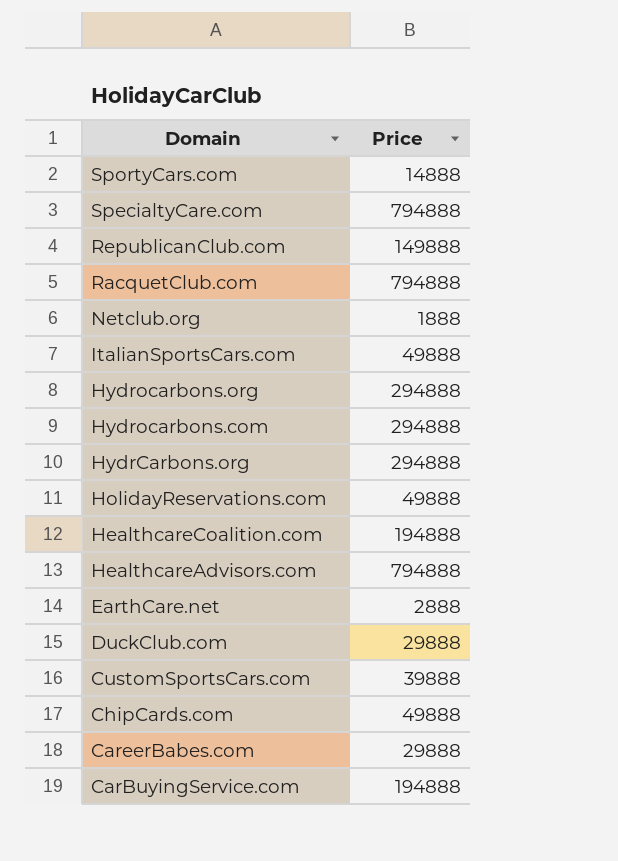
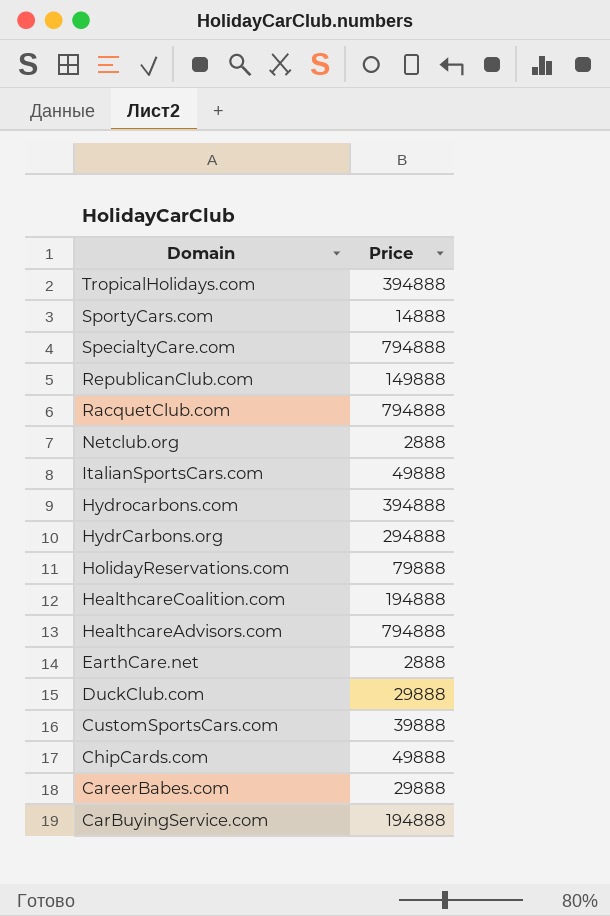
row Hydrocarbons.org: 294888 -> none
row TropicalHolidays.com: none -> 394888
Netclub.org | Price: 1888 -> 2888
Hydrocarbons.com | Price: 294888 -> 394888
HolidayReservations.com | Price: 49888 -> 79888

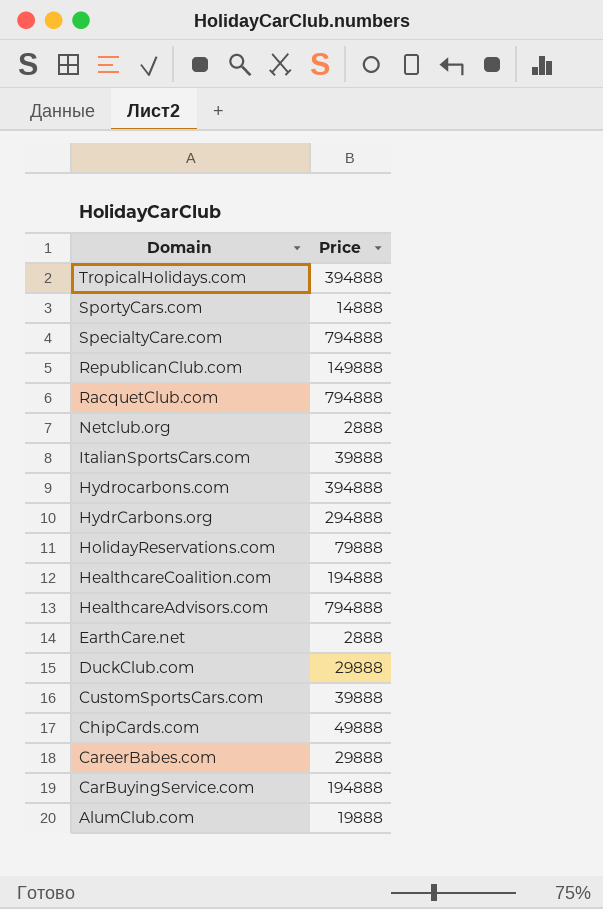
ItalianSportsCars.com | Price: 49888 -> 39888
row AlumClub.com: none -> 19888

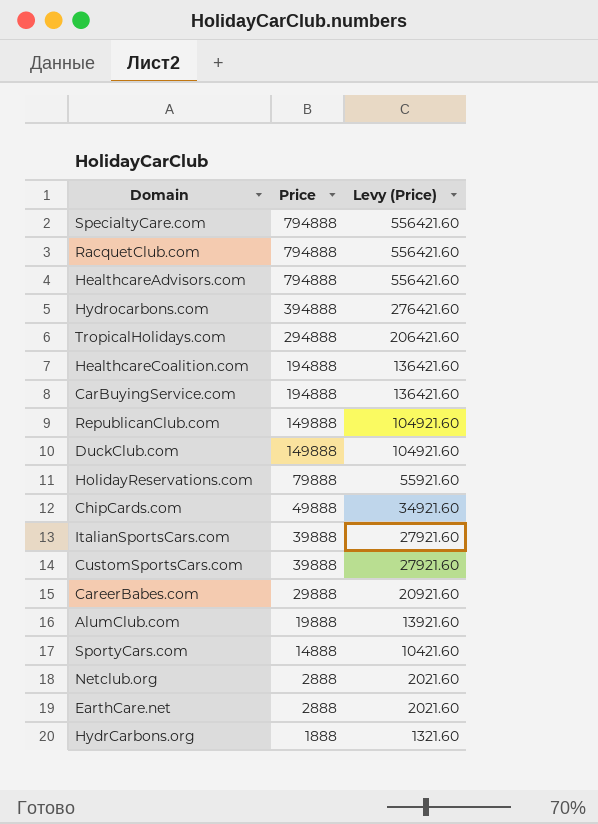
row order: Domain descending -> Price descending
column Levy (Price) | formula: none -> [Price] * 0.7
TropicalHolidays.com | Price: 394888 -> 294888
DuckClub.com | Price: 29888 -> 149888
HydrCarbons.org | Price: 294888 -> 1888

